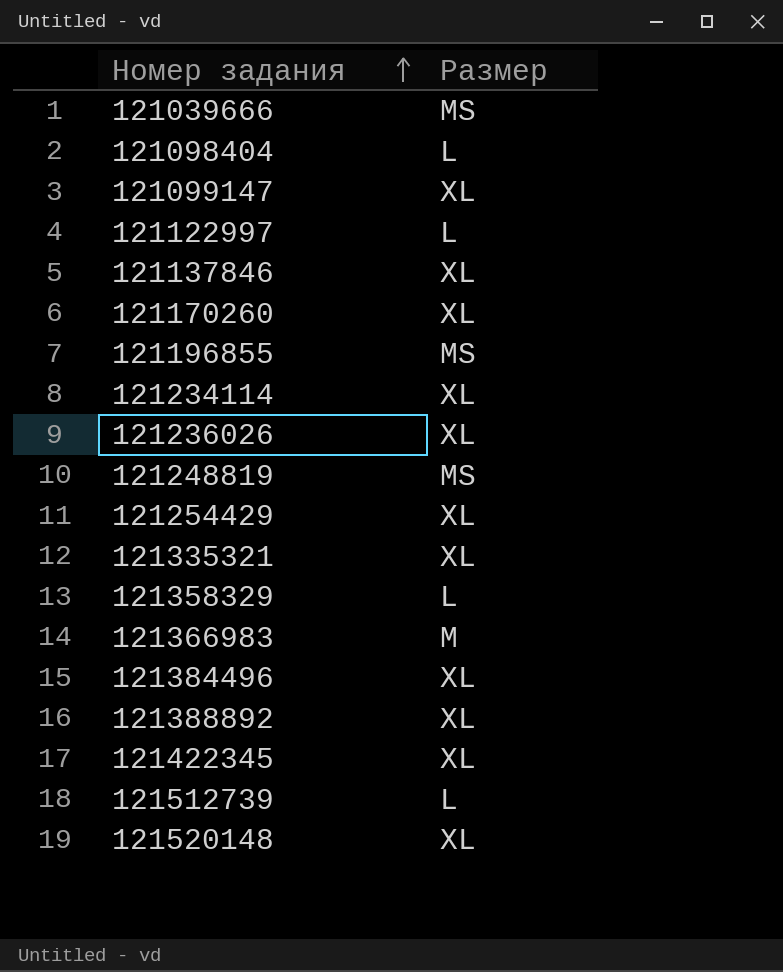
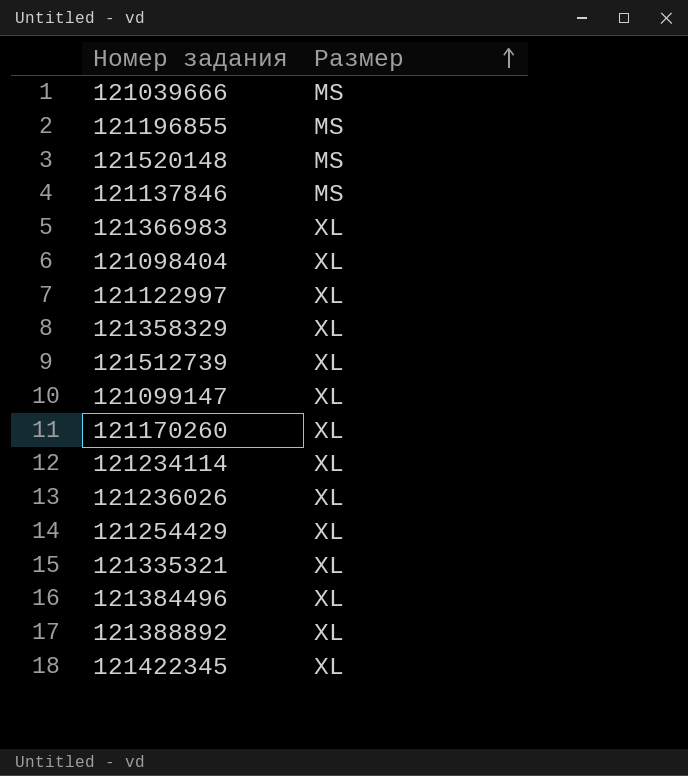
row order: Номер задания ascending -> Размер ascending
row 121248819: MS -> none
121520148 | Размер: XL -> MS
121137846 | Размер: XL -> MS
121366983 | Размер: M -> XL
121098404 | Размер: L -> XL
121122997 | Размер: L -> XL
121358329 | Размер: L -> XL
121512739 | Размер: L -> XL

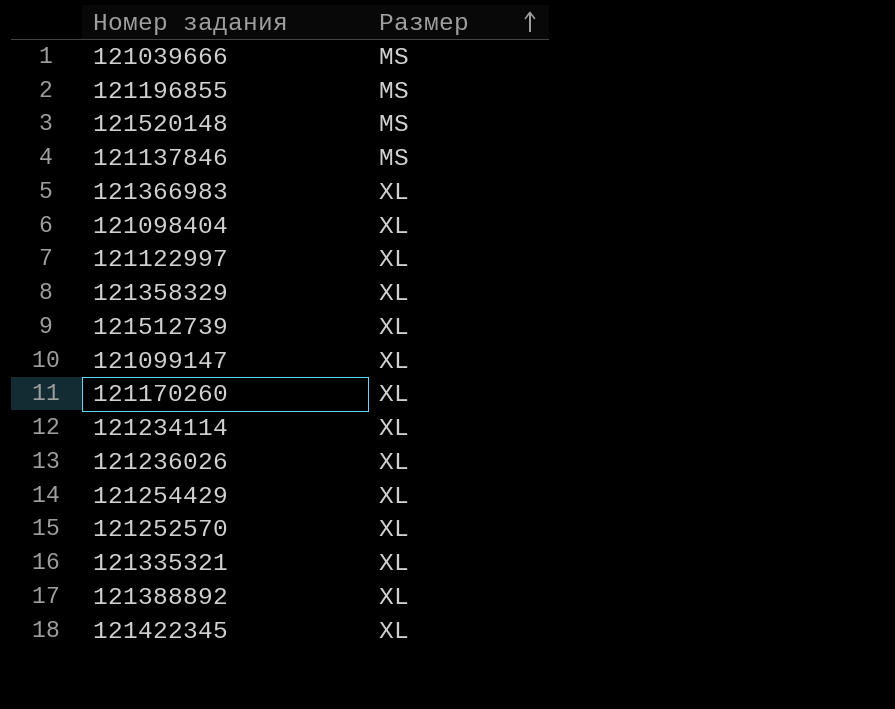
row 121384496: XL -> none
row 121252570: none -> XL

